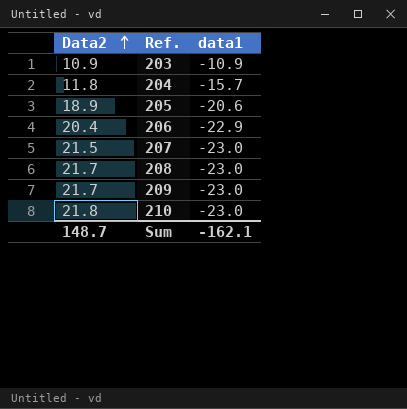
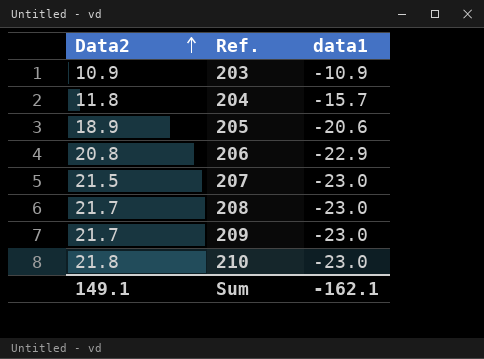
206 | Data2: 20.4 -> 20.8
Sum | Data2: 148.7 -> 149.1

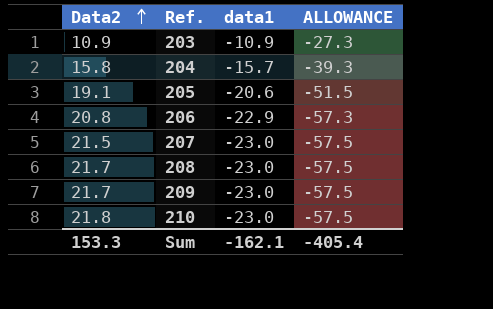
column ALLOWANCE | formula: none -> [data1] * 2.5
204 | Data2: 11.8 -> 15.8
205 | Data2: 18.9 -> 19.1
Sum | Data2: 149.1 -> 153.3

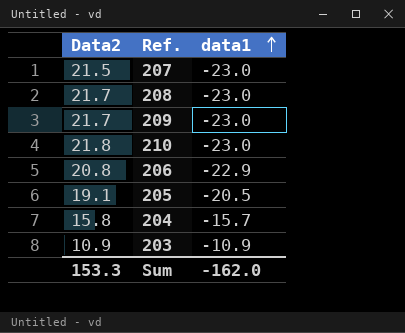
row order: Data2 ascending -> data1 ascending
column ALLOWANCE | formula: [data1] * 2.5 -> none
205 | data1: -20.6 -> -20.5
Sum | data1: -162.1 -> -162.0

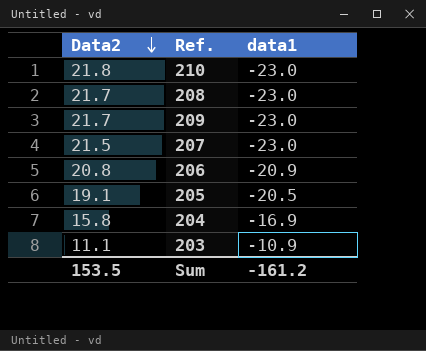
row order: data1 ascending -> Data2 descending
206 | data1: -22.9 -> -20.9
204 | data1: -15.7 -> -16.9
203 | Data2: 10.9 -> 11.1
Sum | Data2: 153.3 -> 153.5
Sum | data1: -162.0 -> -161.2

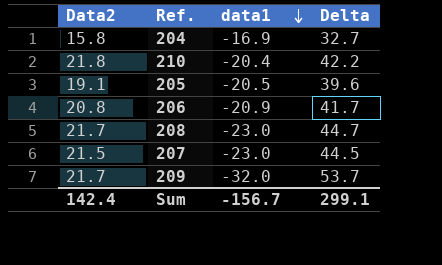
row order: Data2 descending -> data1 descending
column Delta | formula: none -> [Data2] - [data1]
row 203: 11.1 | -10.9 -> none
210 | data1: -23.0 -> -20.4
209 | data1: -23.0 -> -32.0
Sum | Data2: 153.5 -> 142.4
Sum | data1: -161.2 -> -156.7

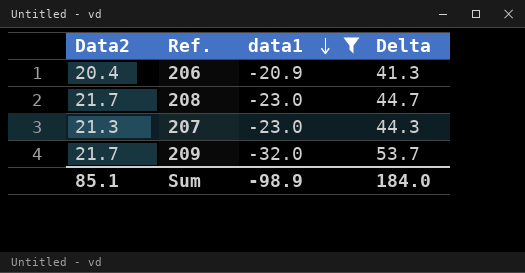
filter: none -> data1 <= -20.9
206 | Data2: 20.8 -> 20.4
206 | Delta: 41.7 -> 41.3
207 | Data2: 21.5 -> 21.3
207 | Delta: 44.5 -> 44.3
Sum | Data2: 142.4 -> 85.1
Sum | data1: -156.7 -> -98.9
Sum | Delta: 299.1 -> 184.0

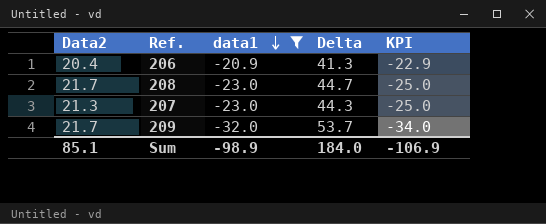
column KPI | formula: none -> [data1] - 2

